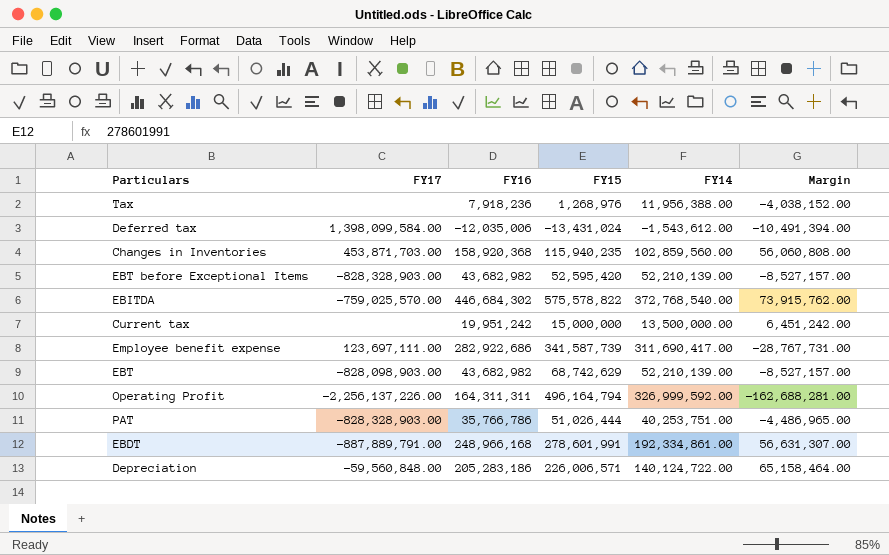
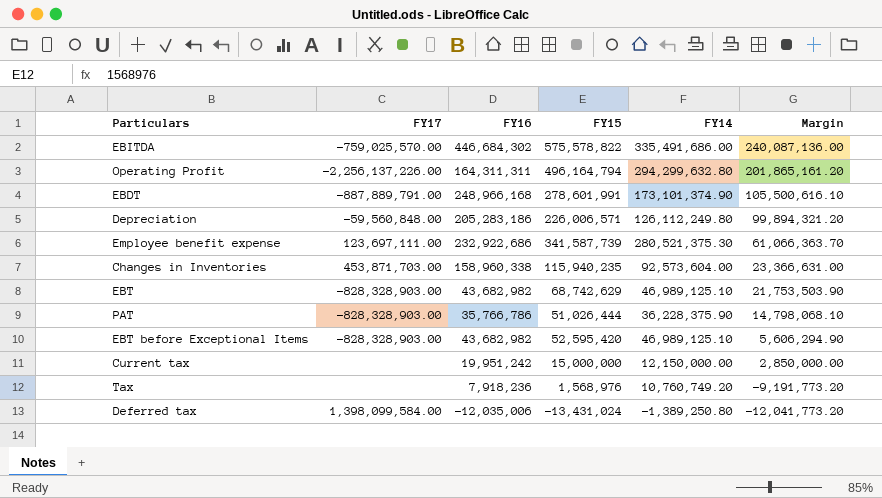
row order: none -> Margin descending
column Margin | formula: [FY16] - [FY14] -> [FY15] - [FY14]
EBITDA | FY14: 372,768,540.00 -> 335,491,686.00
Operating Profit | FY14: 326,999,592.00 -> 294,299,632.80
EBDT | FY14: 192,334,861.00 -> 173,101,374.90
Depreciation | FY14: 140,124,722.00 -> 126,112,249.80
Employee benefit expense | FY16: 282,922,686 -> 232,922,686
Employee benefit expense | FY14: 311,690,417.00 -> 280,521,375.30
Changes in Inventories | FY16: 158,920,368 -> 158,960,338
Changes in Inventories | FY14: 102,859,560.00 -> 92,573,604.00
EBT | FY17: -828,098,903.00 -> -828,328,903.00
EBT | FY14: 52,210,139.00 -> 46,989,125.10
PAT | FY14: 40,253,751.00 -> 36,228,375.90
EBT before Exceptional Items | FY14: 52,210,139.00 -> 46,989,125.10
Current tax | FY14: 13,500,000.00 -> 12,150,000.00
Tax | FY15: 1,268,976 -> 1,568,976
Tax | FY14: 11,956,388.00 -> 10,760,749.20
Deferred tax | FY14: -1,543,612.00 -> -1,389,250.80

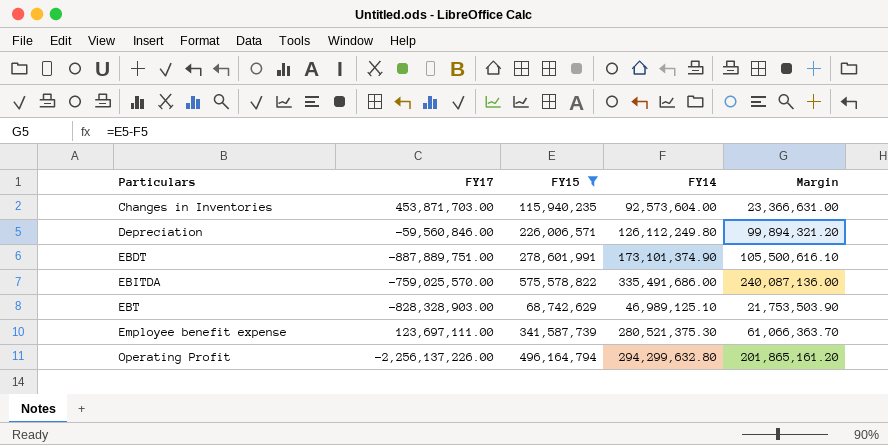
filter: none -> FY15 >= 68,742,629
row order: Margin descending -> Particulars ascending
column FY16 | position: 3 -> none
Depreciation | FY17: -59,560,848.00 -> -59,560,846.00
EBDT | FY17: -887,889,791.00 -> -887,889,751.00

